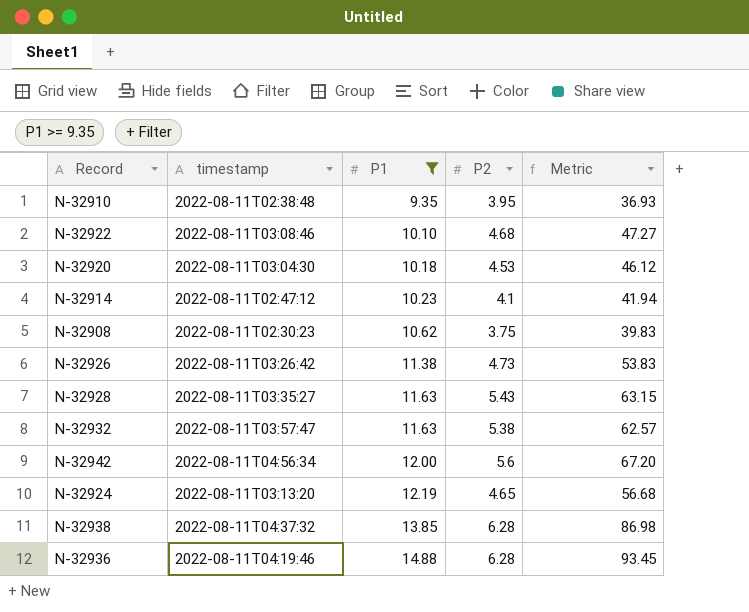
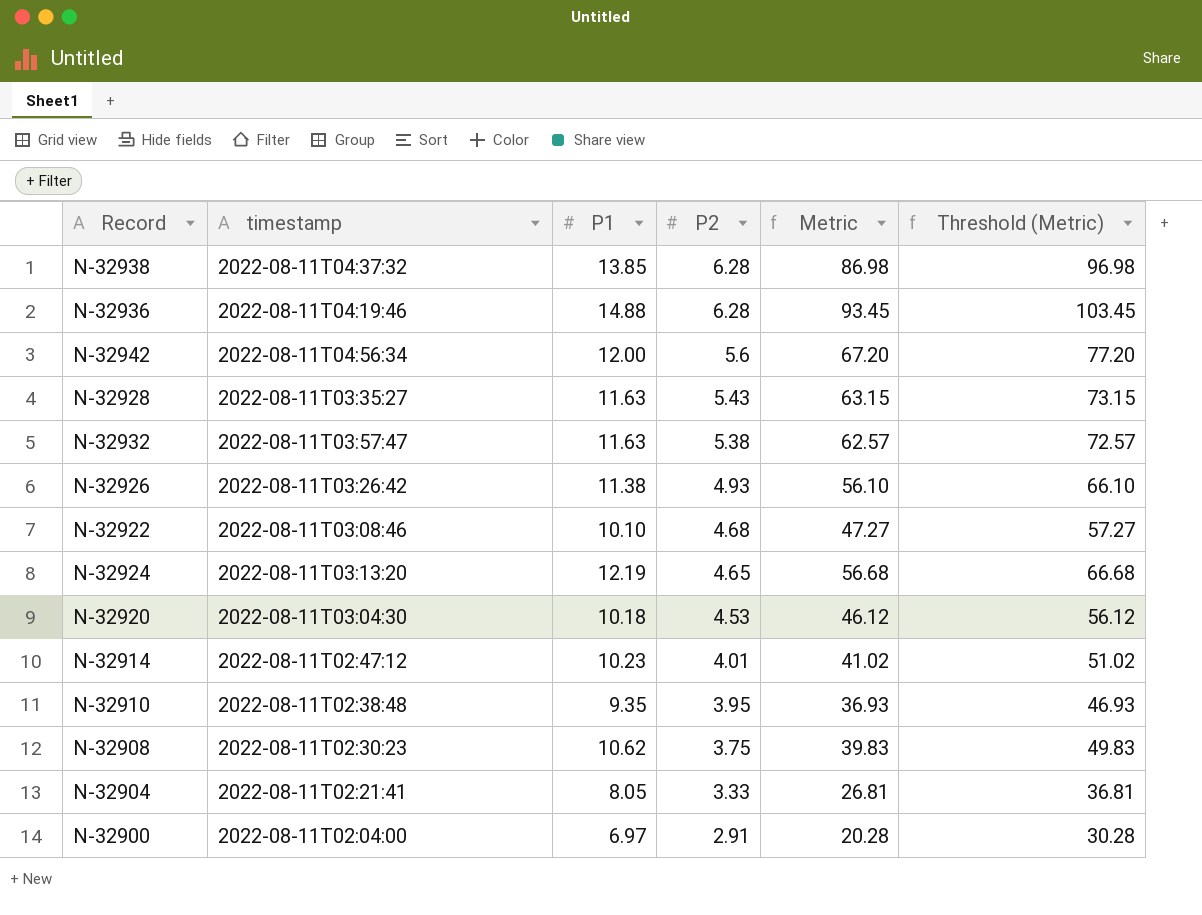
filter: P1 >= 9.35 -> none
row order: P1 ascending -> P2 descending
column Threshold (Metric) | formula: none -> [Metric] + 10
N-32926 | P2: 4.73 -> 4.93
N-32926 | Metric: 53.83 -> 56.10
N-32914 | P2: 4.1 -> 4.01
N-32914 | Metric: 41.94 -> 41.02

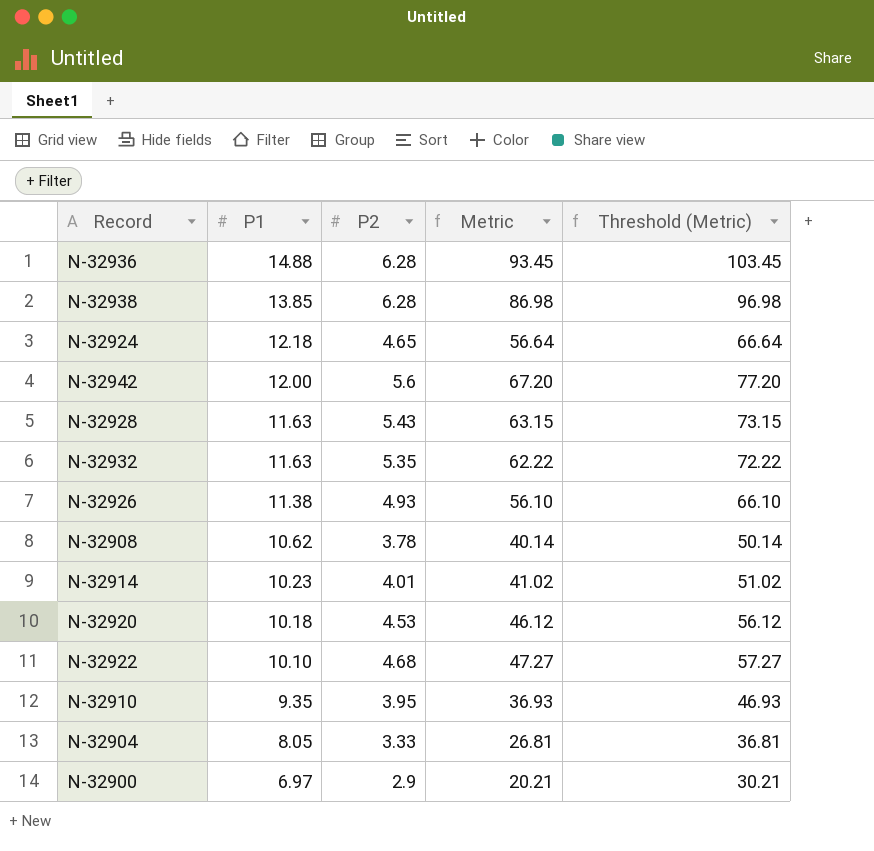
row order: P2 descending -> P1 descending
column timestamp | position: 2 -> none
N-32924 | P1: 12.19 -> 12.18
N-32924 | Metric: 56.68 -> 56.64
N-32924 | Threshold (Metric): 66.68 -> 66.64
N-32932 | P2: 5.38 -> 5.35
N-32932 | Metric: 62.57 -> 62.22
N-32932 | Threshold (Metric): 72.57 -> 72.22
N-32908 | P2: 3.75 -> 3.78
N-32908 | Metric: 39.83 -> 40.14
N-32908 | Threshold (Metric): 49.83 -> 50.14
N-32900 | P2: 2.91 -> 2.9
N-32900 | Metric: 20.28 -> 20.21
N-32900 | Threshold (Metric): 30.28 -> 30.21

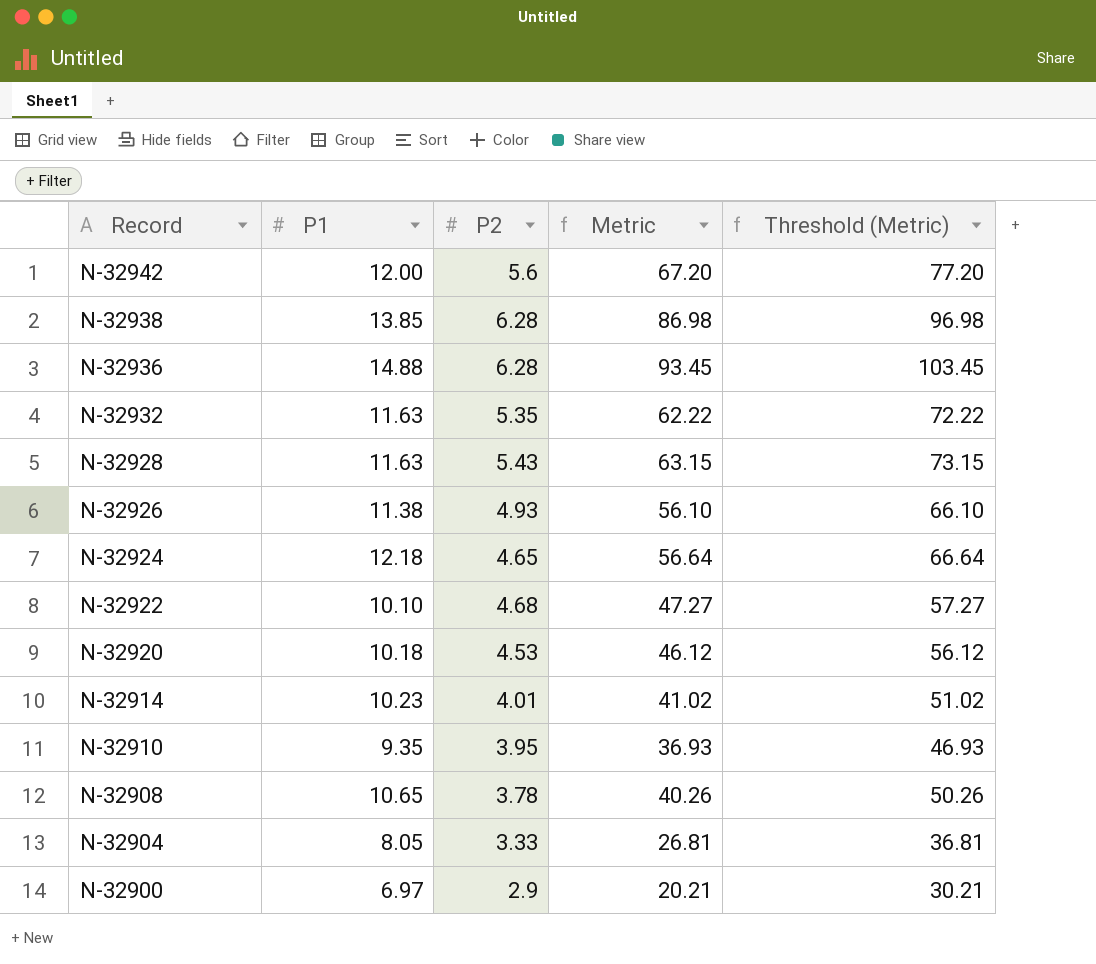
row order: P1 descending -> Record descending
N-32908 | P1: 10.62 -> 10.65
N-32908 | Metric: 40.14 -> 40.26
N-32908 | Threshold (Metric): 50.14 -> 50.26

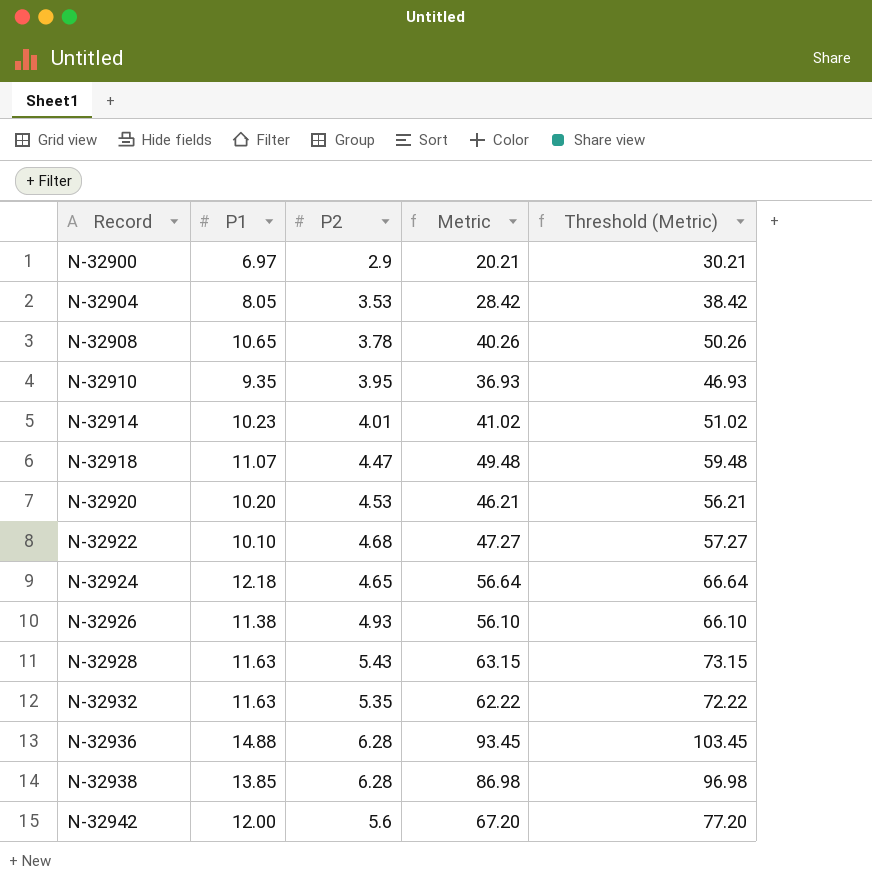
row order: Record descending -> Record ascending
N-32904 | P2: 3.33 -> 3.53
N-32904 | Metric: 26.81 -> 28.42
N-32904 | Threshold (Metric): 36.81 -> 38.42
row N-32918: none -> 11.07 | 4.47 | 49.48 | 59.48
N-32920 | P1: 10.18 -> 10.20
N-32920 | Metric: 46.12 -> 46.21
N-32920 | Threshold (Metric): 56.12 -> 56.21

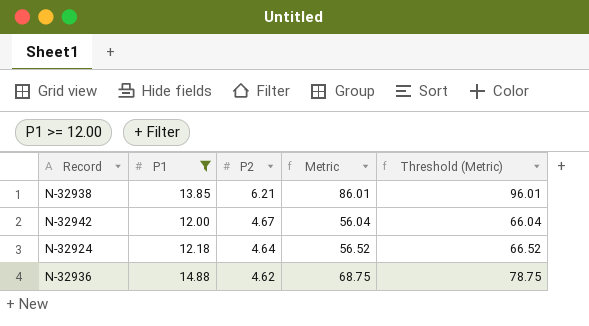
filter: none -> P1 >= 12.00
row order: Record ascending -> P2 descending
N-32938 | P2: 6.28 -> 6.21
N-32938 | Metric: 86.98 -> 86.01
N-32938 | Threshold (Metric): 96.98 -> 96.01
N-32942 | P2: 5.6 -> 4.67
N-32942 | Metric: 67.20 -> 56.04
N-32942 | Threshold (Metric): 77.20 -> 66.04
N-32924 | P2: 4.65 -> 4.64
N-32924 | Metric: 56.64 -> 56.52
N-32924 | Threshold (Metric): 66.64 -> 66.52
N-32936 | P2: 6.28 -> 4.62
N-32936 | Metric: 93.45 -> 68.75
N-32936 | Threshold (Metric): 103.45 -> 78.75

